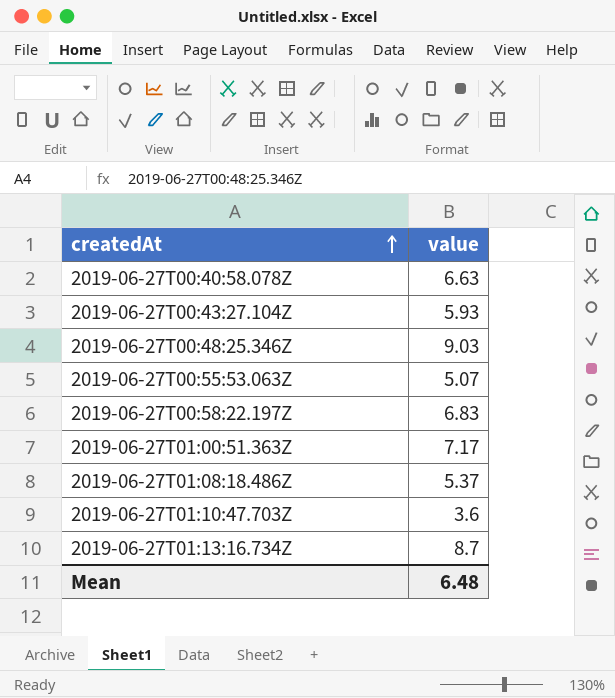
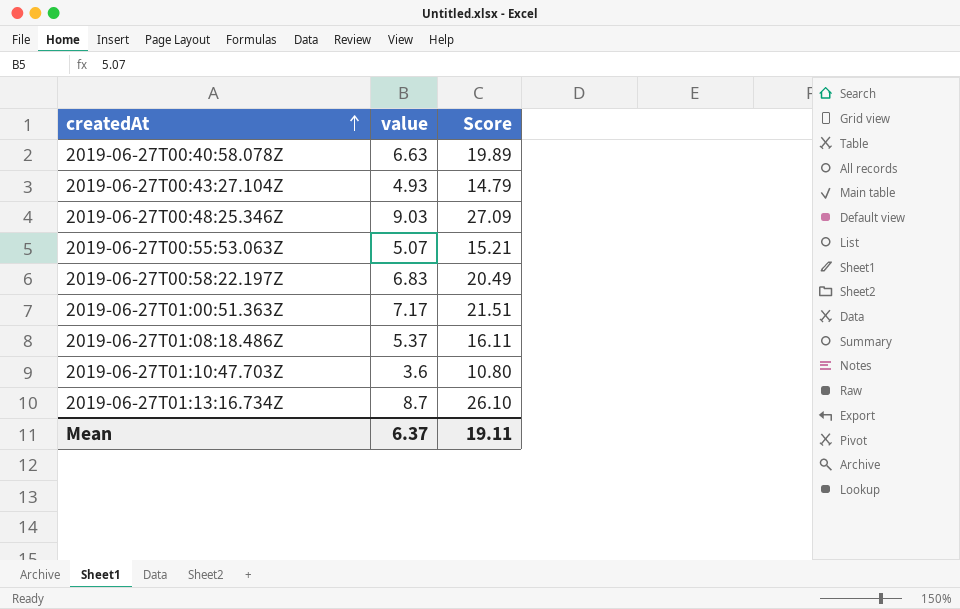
column Score | formula: none -> [value] * 3
2019-06-27T00:43:27.104Z | value: 5.93 -> 4.93
Mean | value: 6.48 -> 6.37

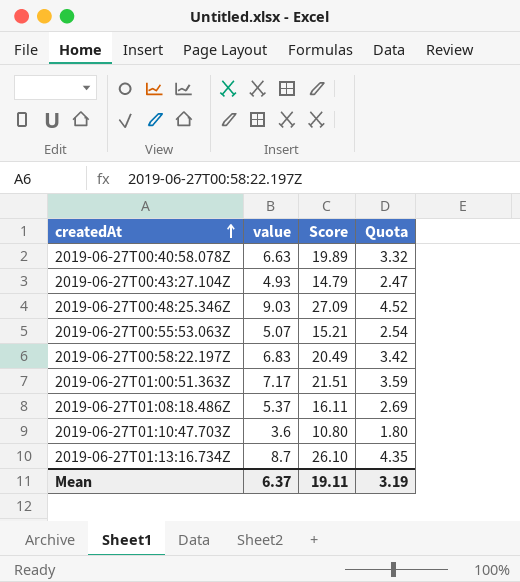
column Quota | formula: none -> [value] * 0.5

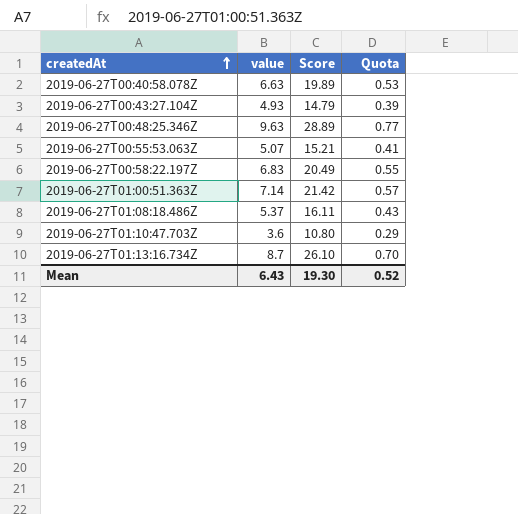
column Quota | formula: [value] * 0.5 -> [value] * 0.08
2019-06-27T00:48:25.346Z | value: 9.03 -> 9.63
2019-06-27T00:48:25.346Z | Score: 27.09 -> 28.89
2019-06-27T01:00:51.363Z | value: 7.17 -> 7.14
2019-06-27T01:00:51.363Z | Score: 21.51 -> 21.42
Mean | value: 6.37 -> 6.43
Mean | Score: 19.11 -> 19.30
Mean | Quota: 3.19 -> 0.52

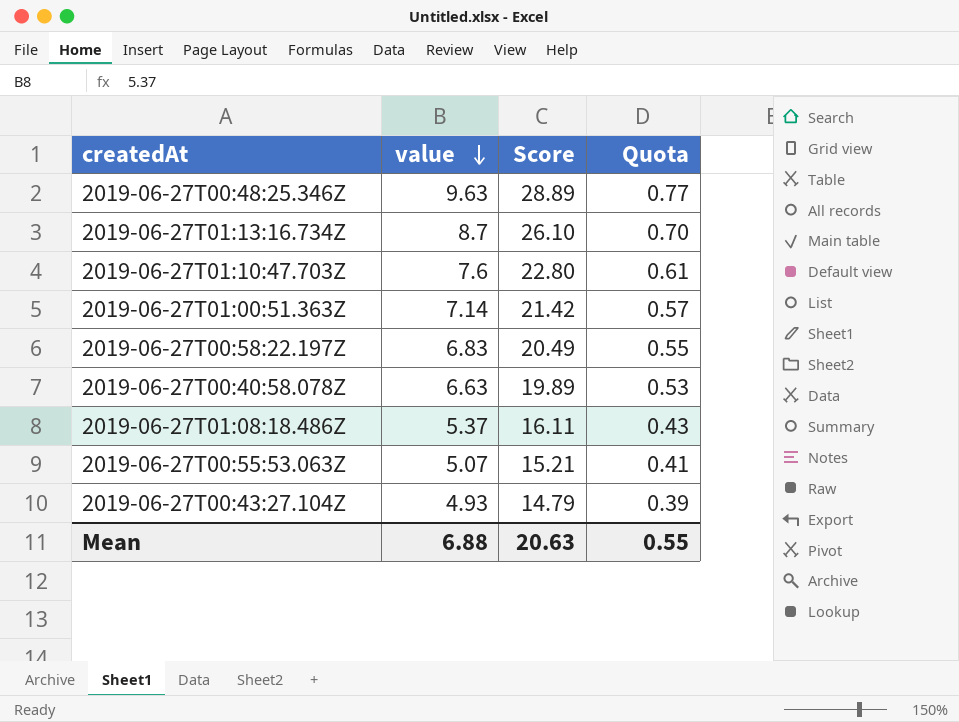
row order: createdAt ascending -> value descending
2019-06-27T01:10:47.703Z | value: 3.6 -> 7.6
2019-06-27T01:10:47.703Z | Score: 10.80 -> 22.80
2019-06-27T01:10:47.703Z | Quota: 0.29 -> 0.61
Mean | value: 6.43 -> 6.88
Mean | Score: 19.30 -> 20.63
Mean | Quota: 0.52 -> 0.55

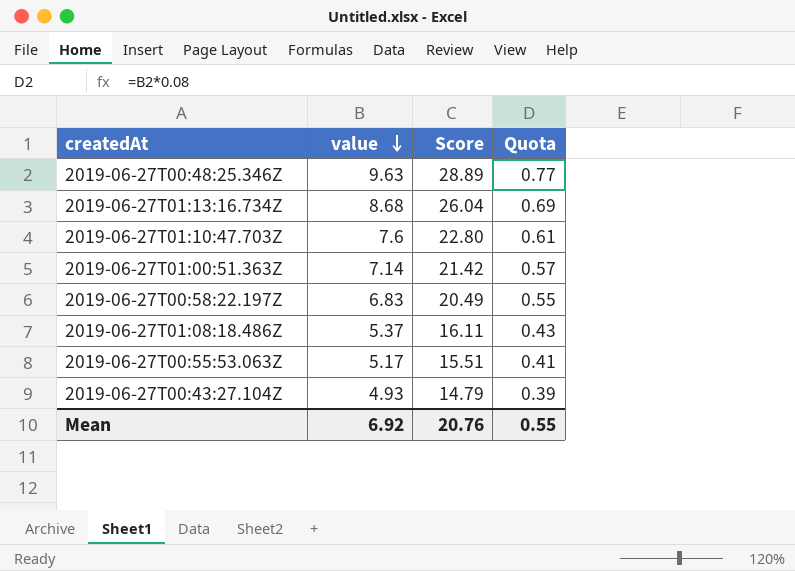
row 2019-06-27T00:40:58.078Z: 6.63 | 19.89 | 0.53 -> none
2019-06-27T01:13:16.734Z | value: 8.7 -> 8.68
2019-06-27T01:13:16.734Z | Score: 26.10 -> 26.04
2019-06-27T01:13:16.734Z | Quota: 0.70 -> 0.69
2019-06-27T00:55:53.063Z | value: 5.07 -> 5.17
2019-06-27T00:55:53.063Z | Score: 15.21 -> 15.51
Mean | value: 6.88 -> 6.92
Mean | Score: 20.63 -> 20.76

